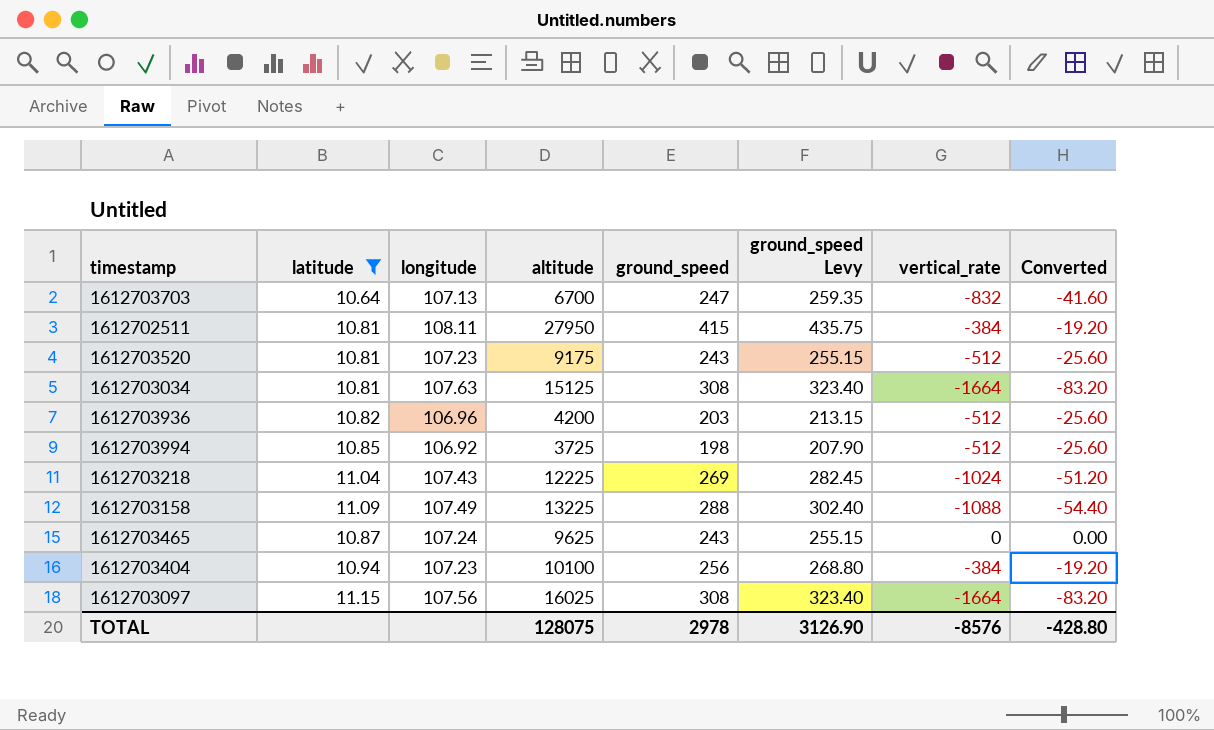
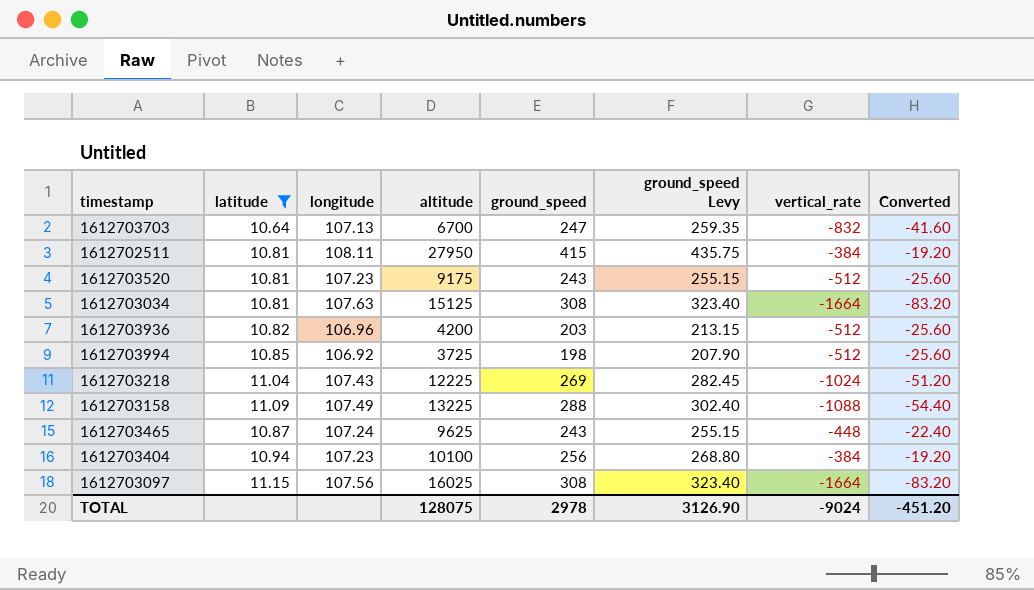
1612703465 | vertical_rate: 0 -> -448
1612703465 | Converted: 0.00 -> -22.40
TOTAL | vertical_rate: -8576 -> -9024
TOTAL | Converted: -428.80 -> -451.20

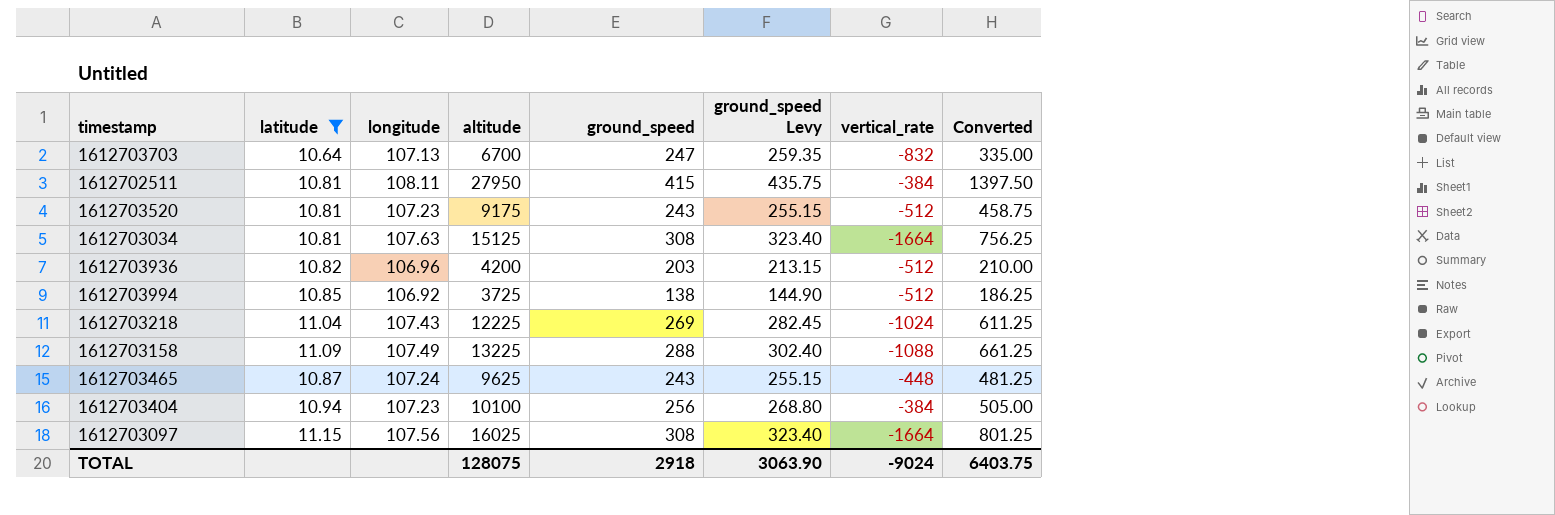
column Converted | formula: [vertical_rate] * 0.05 -> [altitude] * 0.05
1612703994 | ground_speed: 198 -> 138
1612703994 | ground_speed Levy: 207.90 -> 144.90
TOTAL | ground_speed: 2978 -> 2918
TOTAL | ground_speed Levy: 3126.90 -> 3063.90
TOTAL | Converted: -451.20 -> 6403.75

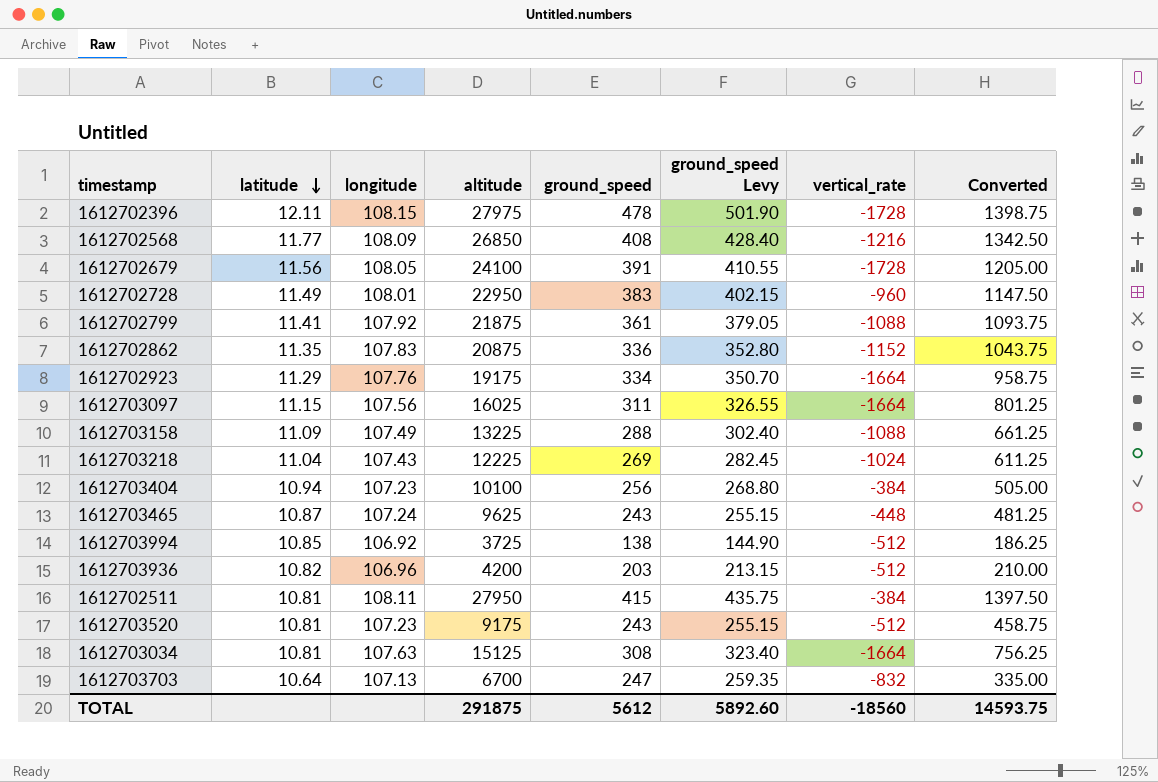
filter: latitude <= 11.15 -> none
row order: none -> latitude descending
1612703097 | ground_speed: 308 -> 311
1612703097 | ground_speed Levy: 323.40 -> 326.55
TOTAL | altitude: 128075 -> 291875
TOTAL | ground_speed: 2918 -> 5612
TOTAL | ground_speed Levy: 3063.90 -> 5892.60
TOTAL | vertical_rate: -9024 -> -18560
TOTAL | Converted: 6403.75 -> 14593.75

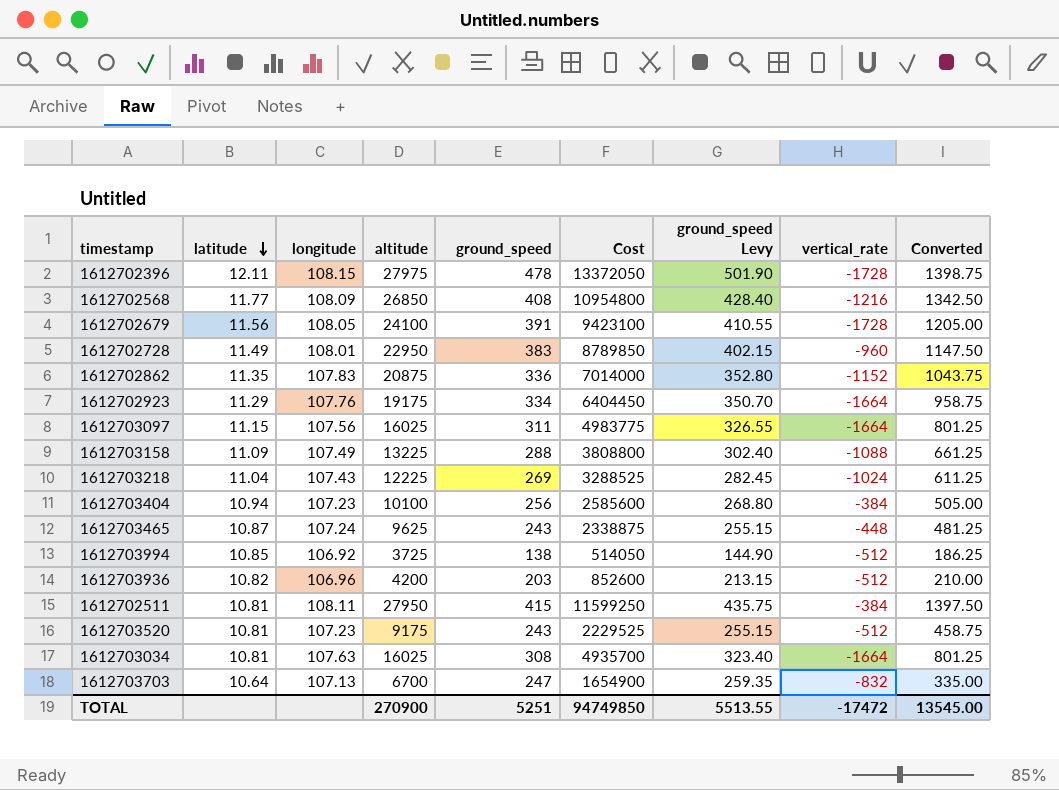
column Cost | formula: none -> [altitude] * [ground_speed]
row 1612702799: 11.41 | 107.92 | 21875 | 361 | 379.05 | -1088 | 1093.75 -> none
1612703034 | altitude: 15125 -> 16025
1612703034 | Converted: 756.25 -> 801.25
TOTAL | altitude: 291875 -> 270900
TOTAL | ground_speed: 5612 -> 5251
TOTAL | ground_speed Levy: 5892.60 -> 5513.55
TOTAL | vertical_rate: -18560 -> -17472
TOTAL | Converted: 14593.75 -> 13545.00

